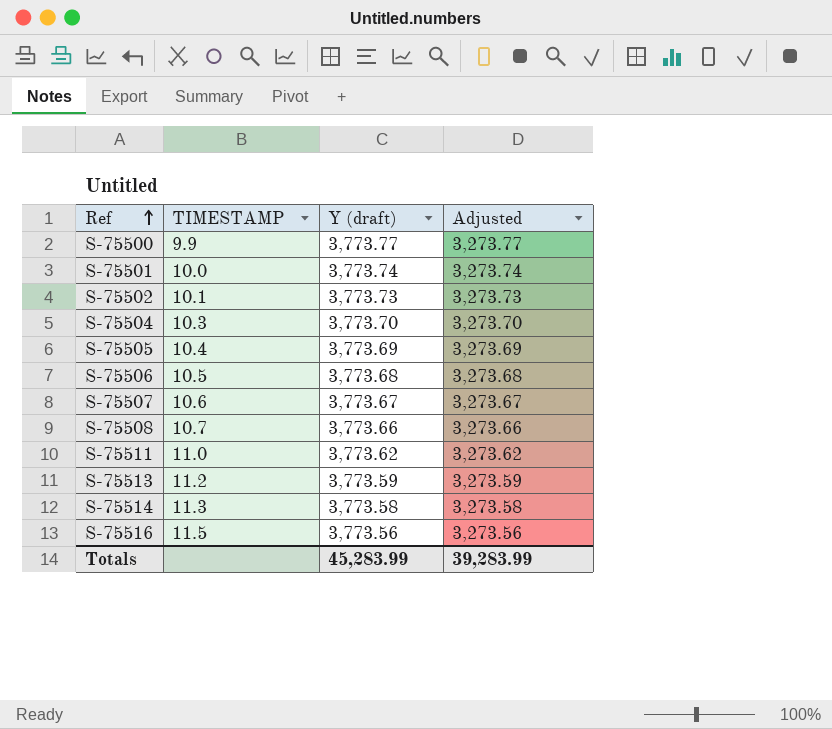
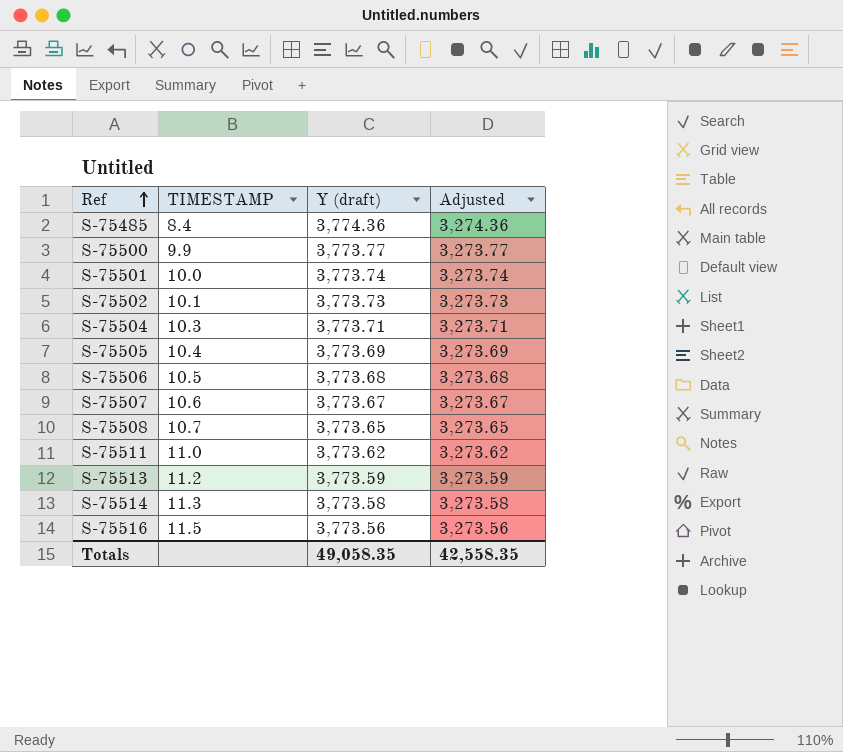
row S-75485: none -> 8.4 | 3,774.36 | 3,274.36
S-75504 | Y (draft): 3,773.70 -> 3,773.71
S-75504 | Adjusted: 3,273.70 -> 3,273.71
S-75508 | Y (draft): 3,773.66 -> 3,773.65
S-75508 | Adjusted: 3,273.66 -> 3,273.65
Totals | Y (draft): 45,283.99 -> 49,058.35
Totals | Adjusted: 39,283.99 -> 42,558.35

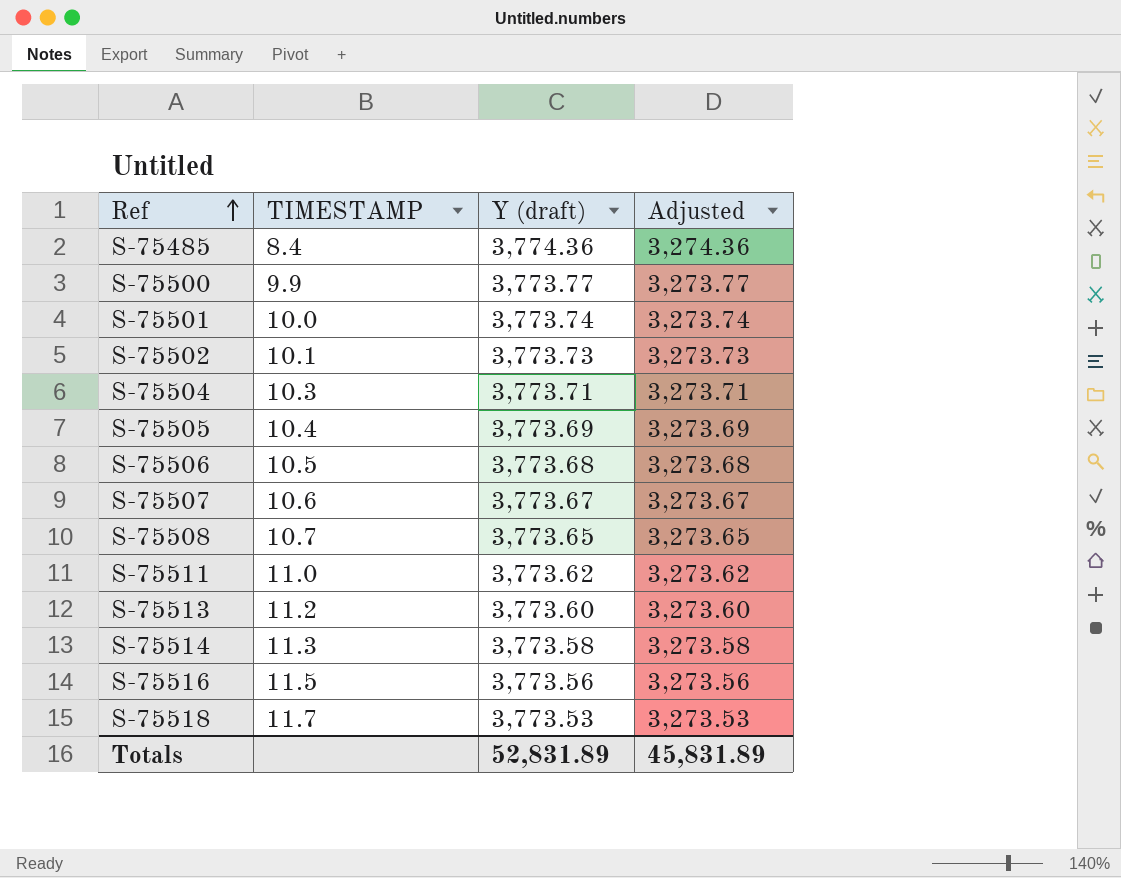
S-75513 | Y (draft): 3,773.59 -> 3,773.60
S-75513 | Adjusted: 3,273.59 -> 3,273.60
row S-75518: none -> 11.7 | 3,773.53 | 3,273.53
Totals | Y (draft): 49,058.35 -> 52,831.89
Totals | Adjusted: 42,558.35 -> 45,831.89

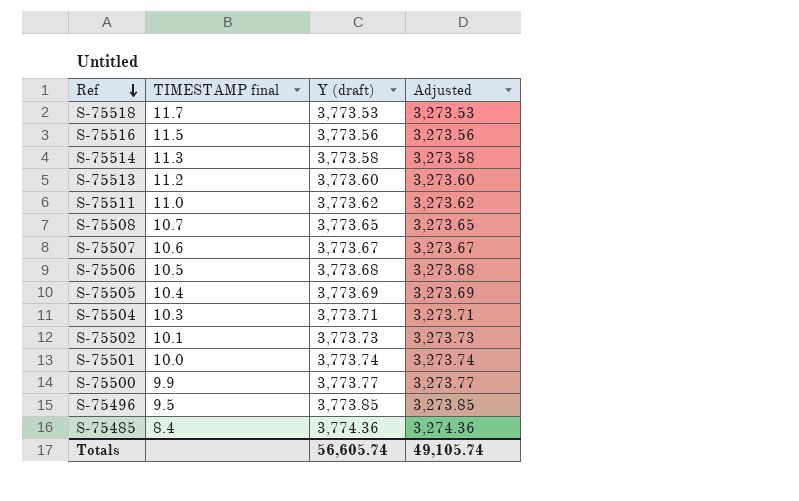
row order: Ref ascending -> Ref descending
column name: TIMESTAMP -> TIMESTAMP final
row S-75496: none -> 9.5 | 3,773.85 | 3,273.85
Totals | Y (draft): 52,831.89 -> 56,605.74
Totals | Adjusted: 45,831.89 -> 49,105.74

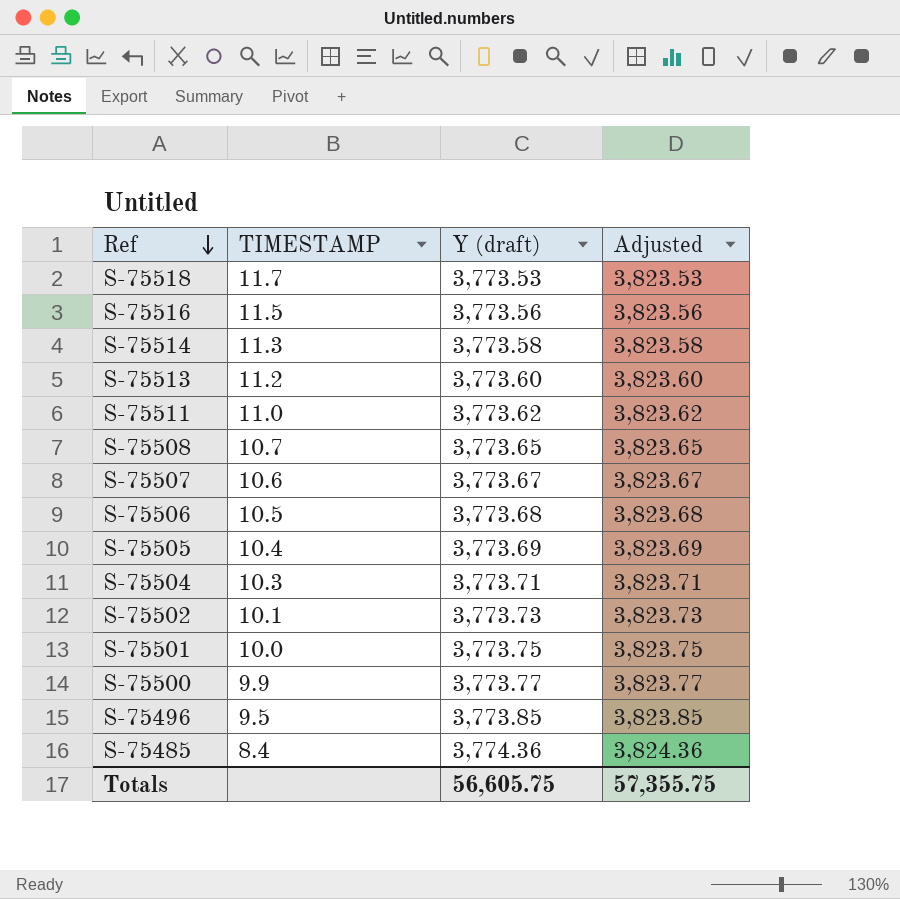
column name: TIMESTAMP final -> TIMESTAMP
column Adjusted | formula: [Y (draft)] - 500 -> [Y (draft)] + 50
S-75501 | Y (draft): 3,773.74 -> 3,773.75
Totals | Y (draft): 56,605.74 -> 56,605.75
Totals | Adjusted: 49,105.74 -> 57,355.75

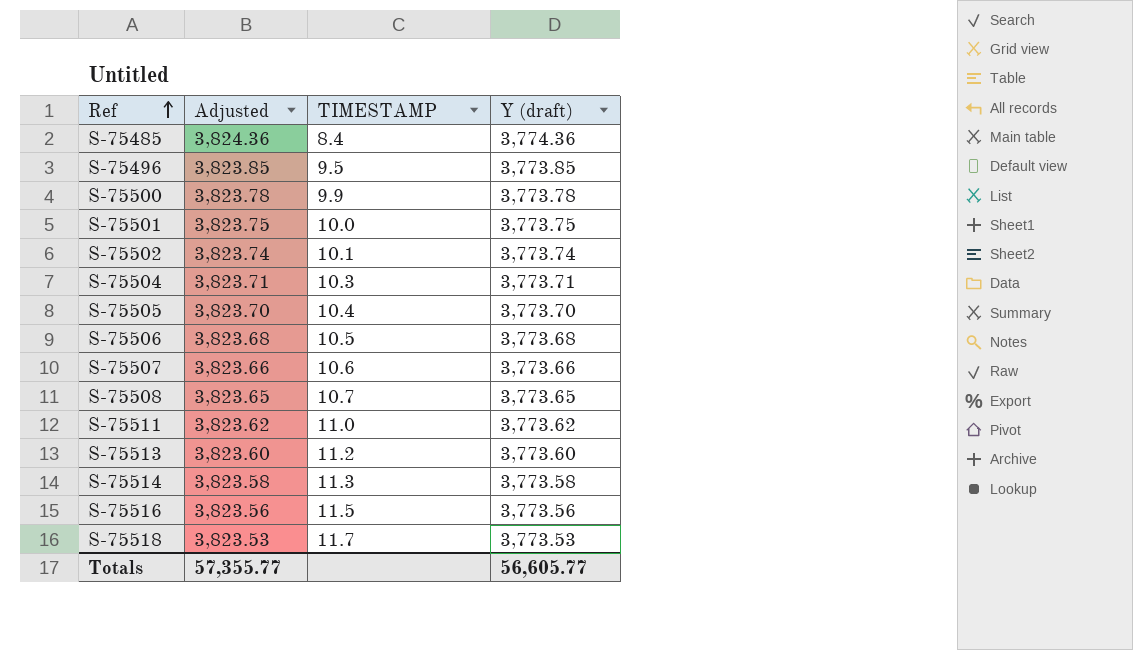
row order: Ref descending -> Ref ascending
column Adjusted | position: 4 -> 2
S-75500 | Adjusted: 3,823.77 -> 3,823.78
S-75500 | Y (draft): 3,773.77 -> 3,773.78
S-75502 | Adjusted: 3,823.73 -> 3,823.74
S-75502 | Y (draft): 3,773.73 -> 3,773.74
S-75505 | Adjusted: 3,823.69 -> 3,823.70
S-75505 | Y (draft): 3,773.69 -> 3,773.70
S-75507 | Adjusted: 3,823.67 -> 3,823.66
S-75507 | Y (draft): 3,773.67 -> 3,773.66
Totals | Adjusted: 57,355.75 -> 57,355.77
Totals | Y (draft): 56,605.75 -> 56,605.77

